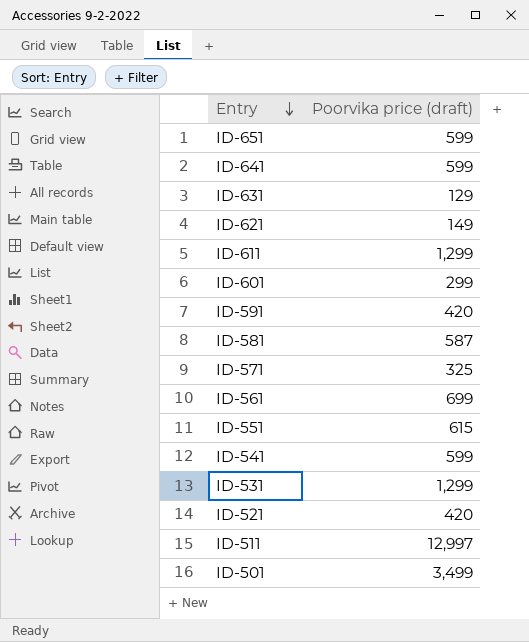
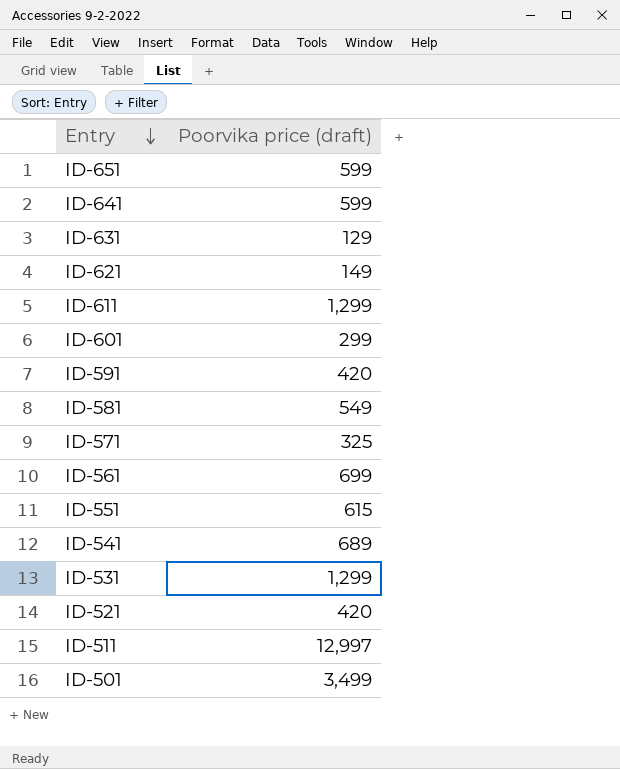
ID-581 | Poorvika price (draft): 587 -> 549
ID-541 | Poorvika price (draft): 599 -> 689

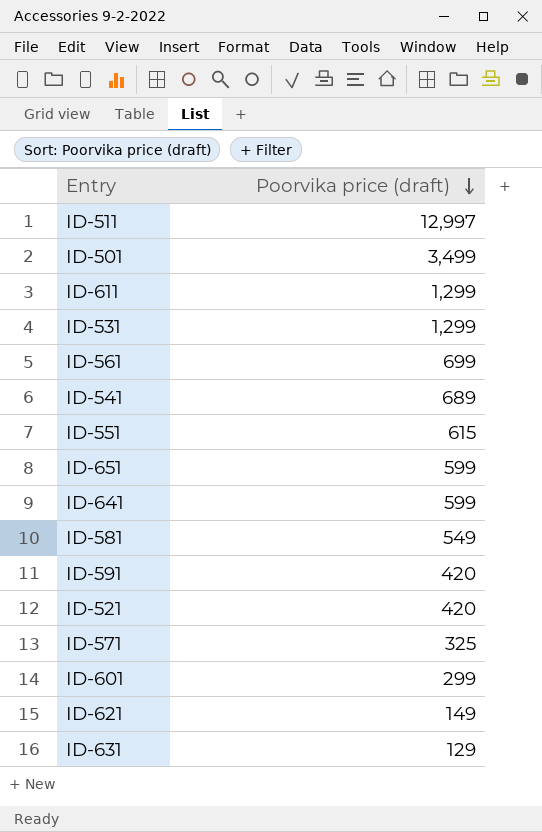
row order: Entry descending -> Poorvika price (draft) descending

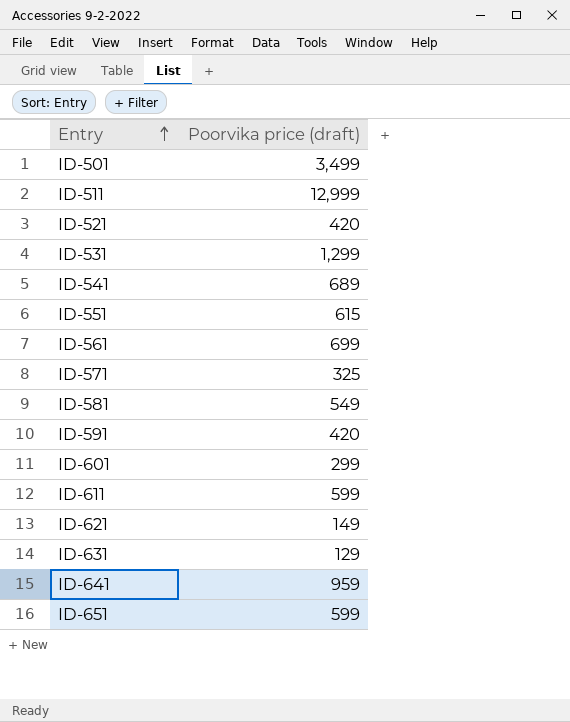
row order: Poorvika price (draft) descending -> Entry ascending
ID-511 | Poorvika price (draft): 12,997 -> 12,999
ID-611 | Poorvika price (draft): 1,299 -> 599
ID-641 | Poorvika price (draft): 599 -> 959

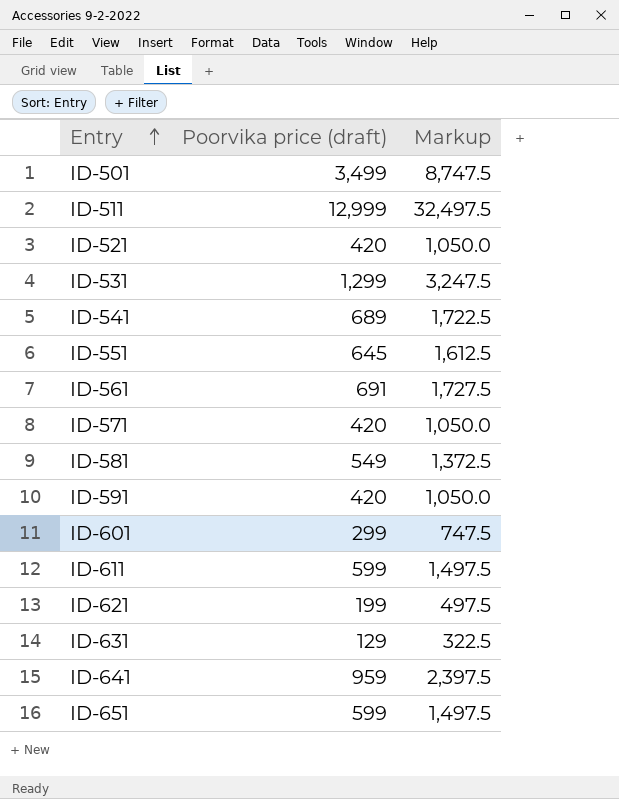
column Markup | formula: none -> [Poorvika price (draft)] * 2.5
ID-551 | Poorvika price (draft): 615 -> 645
ID-561 | Poorvika price (draft): 699 -> 691
ID-571 | Poorvika price (draft): 325 -> 420
ID-621 | Poorvika price (draft): 149 -> 199

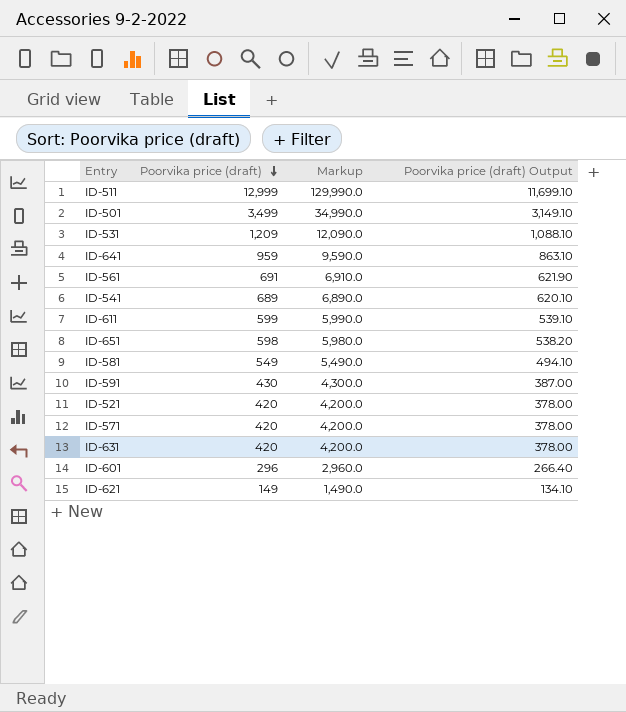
row order: Entry ascending -> Poorvika price (draft) descending
column Markup | formula: [Poorvika price (draft)] * 2.5 -> [Poorvika price (draft)] * 10
column Poorvika price (draft) Output | formula: none -> [Poorvika price (draft)] * 0.9
row ID-551: 645 | 1,612.5 -> none
ID-531 | Poorvika price (draft): 1,299 -> 1,209
ID-651 | Poorvika price (draft): 599 -> 598
ID-591 | Poorvika price (draft): 420 -> 430
ID-631 | Poorvika price (draft): 129 -> 420
ID-601 | Poorvika price (draft): 299 -> 296
ID-621 | Poorvika price (draft): 199 -> 149

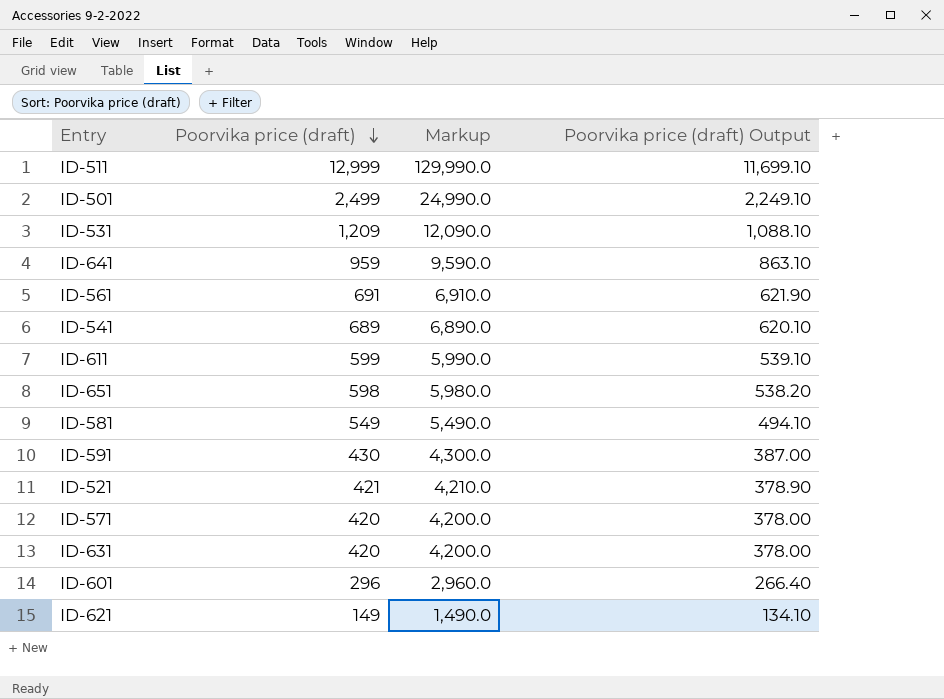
ID-501 | Poorvika price (draft): 3,499 -> 2,499
ID-501 | Markup: 34,990.0 -> 24,990.0
ID-501 | Poorvika price (draft) Output: 3,149.10 -> 2,249.10
ID-521 | Poorvika price (draft): 420 -> 421
ID-521 | Markup: 4,200.0 -> 4,210.0
ID-521 | Poorvika price (draft) Output: 378.00 -> 378.90

